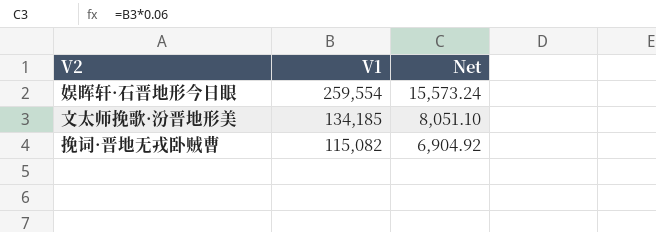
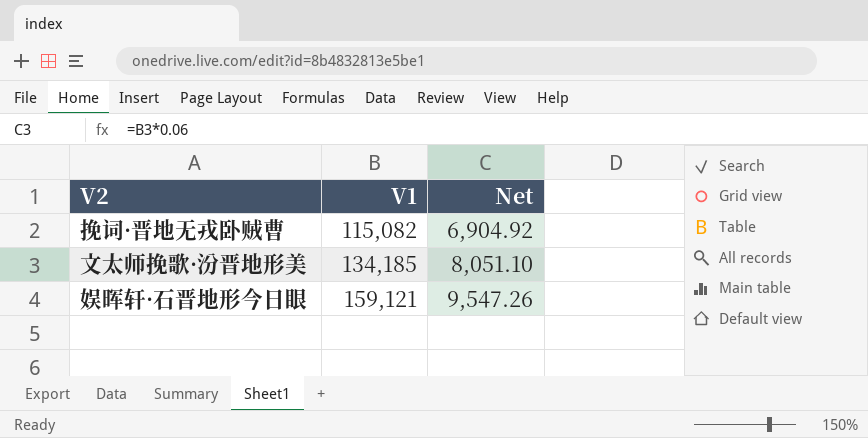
row order: V1 descending -> V1 ascending
娱晖轩·石晋地形今日眼 | V1: 259,554 -> 159,121
娱晖轩·石晋地形今日眼 | Net: 15,573.24 -> 9,547.26

